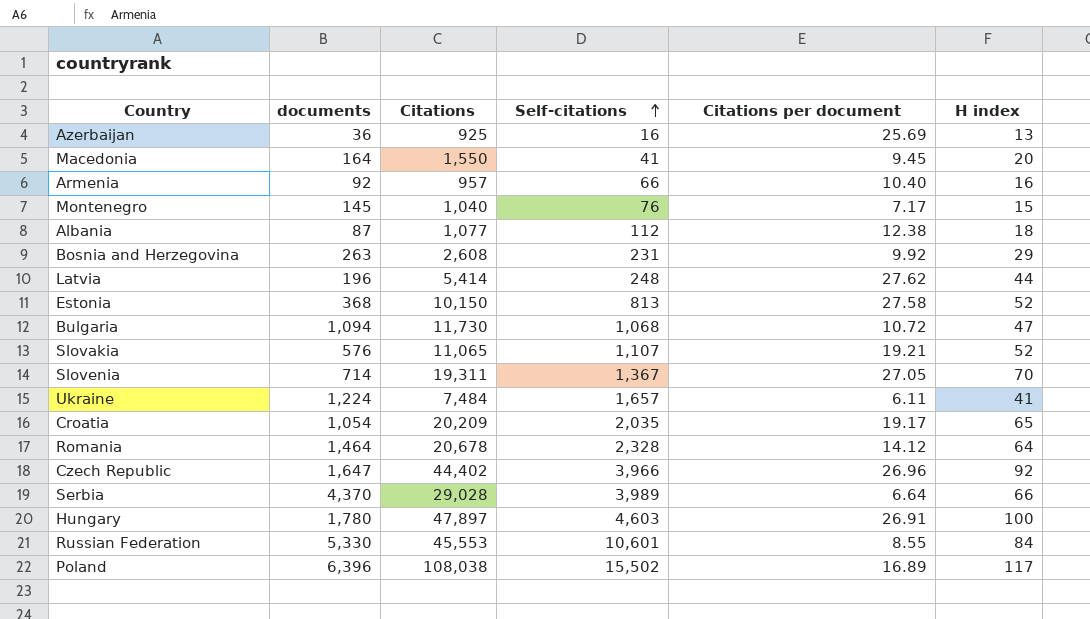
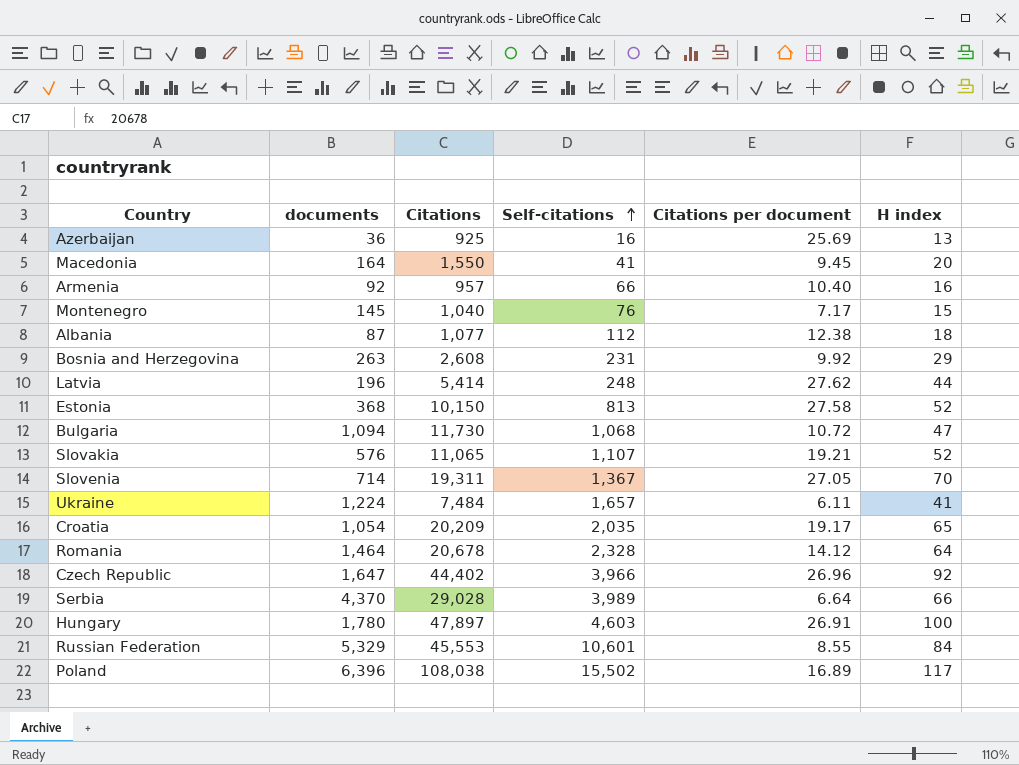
Russian Federation | documents: 5,330 -> 5,329

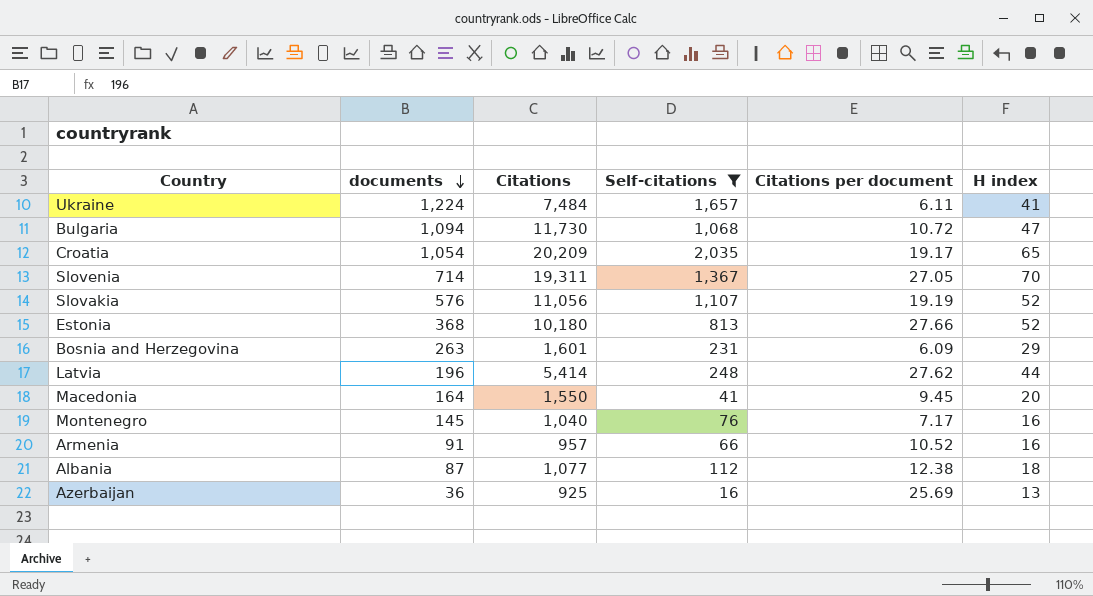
filter: none -> Self-citations <= 2,035
row order: Self-citations ascending -> documents descending
Slovakia | Citations: 11,065 -> 11,056
Slovakia | Citations per document: 19.21 -> 19.19
Estonia | Citations: 10,150 -> 10,180
Estonia | Citations per document: 27.58 -> 27.66
Bosnia and Herzegovina | Citations: 2,608 -> 1,601
Bosnia and Herzegovina | Citations per document: 9.92 -> 6.09
Montenegro | H index: 15 -> 16
Armenia | documents: 92 -> 91
Armenia | Citations per document: 10.40 -> 10.52

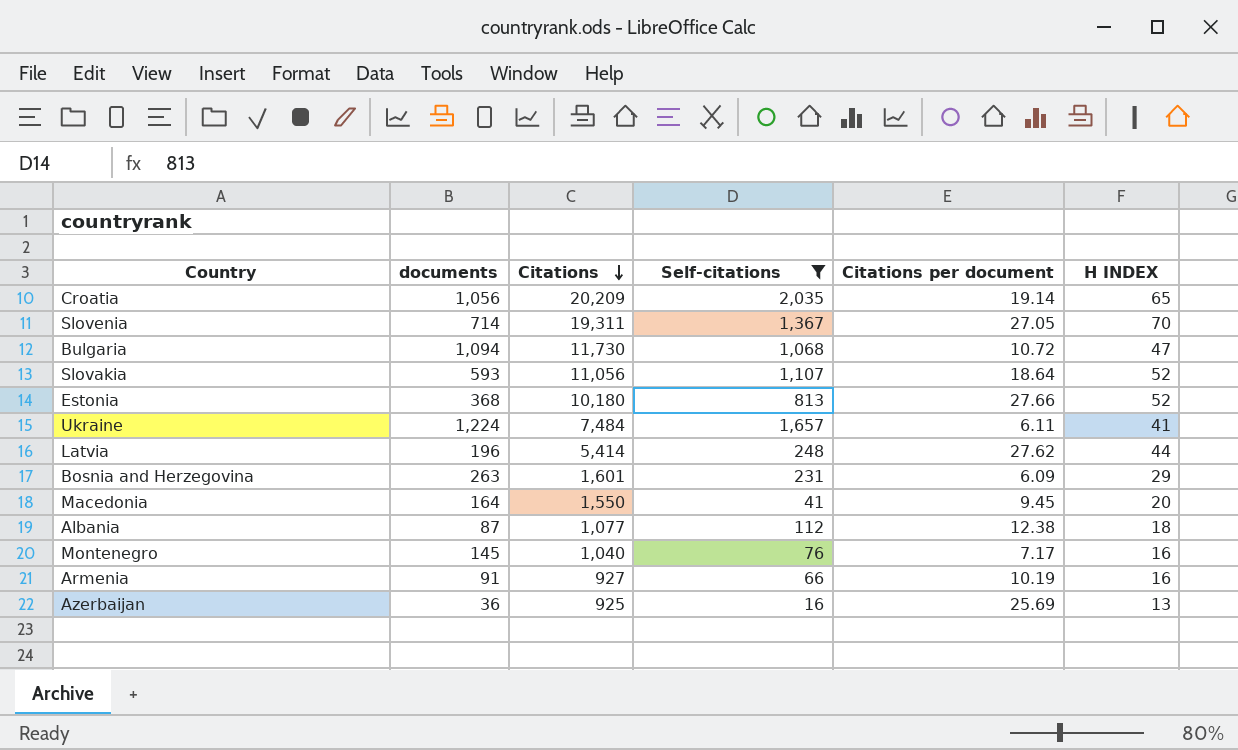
row order: documents descending -> Citations descending
column name: H index -> H INDEX
Croatia | documents: 1,054 -> 1,056
Croatia | Citations per document: 19.17 -> 19.14
Slovakia | documents: 576 -> 593
Slovakia | Citations per document: 19.19 -> 18.64
Armenia | Citations: 957 -> 927
Armenia | Citations per document: 10.52 -> 10.19

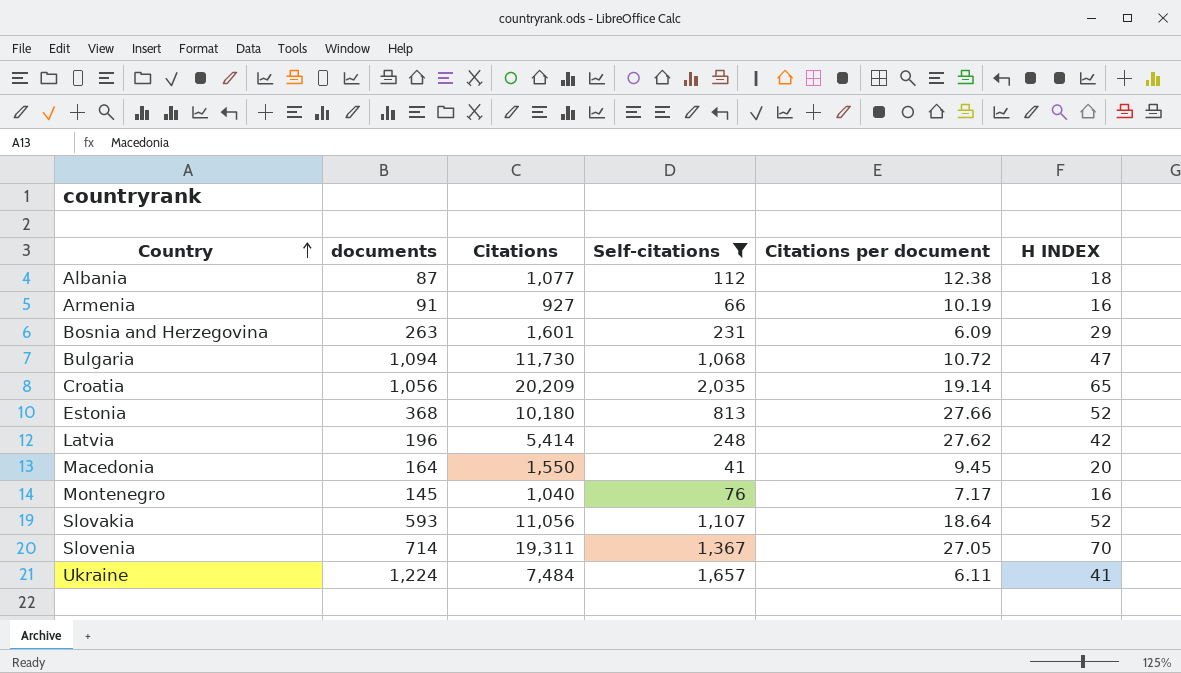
row order: Citations descending -> Country ascending
row Azerbaijan: 36 | 925 | 16 | 25.69 | 13 -> none
Latvia | H INDEX: 44 -> 42

